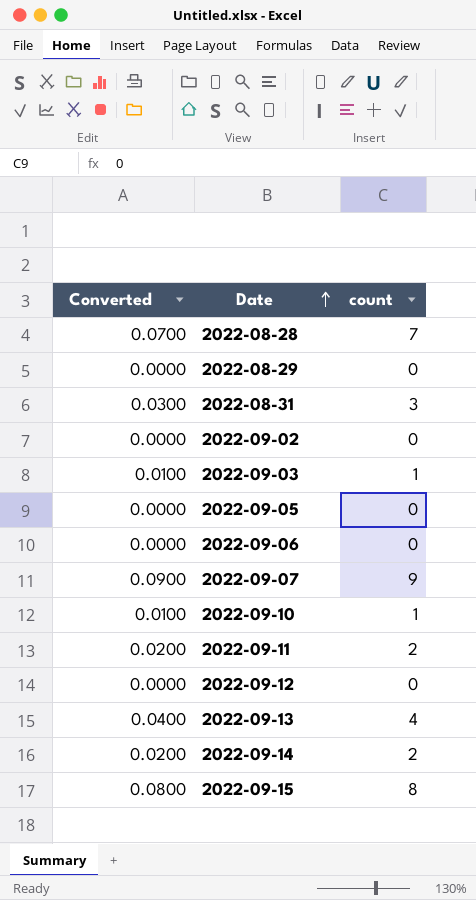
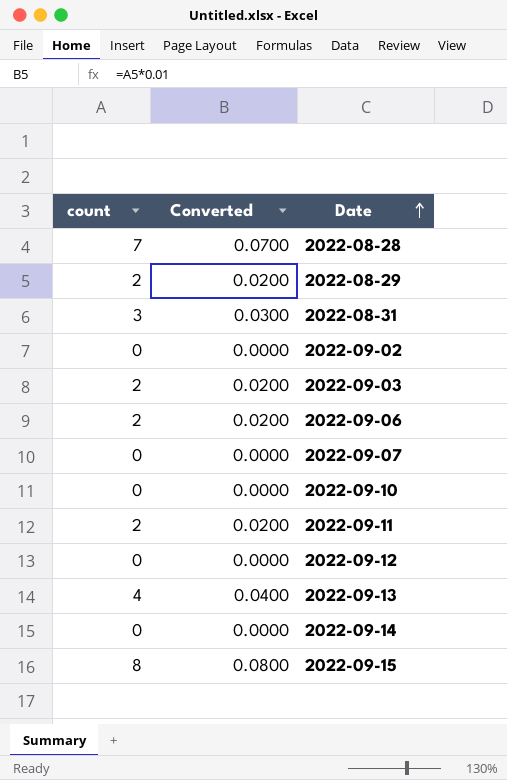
column count | position: 3 -> 1
row 2022-09-05: 0.0000 | 0 -> none
2022-08-29 | count: 0 -> 2
2022-08-29 | Converted: 0.0000 -> 0.0200
2022-09-03 | count: 1 -> 2
2022-09-03 | Converted: 0.0100 -> 0.0200
2022-09-06 | count: 0 -> 2
2022-09-06 | Converted: 0.0000 -> 0.0200
2022-09-07 | count: 9 -> 0
2022-09-07 | Converted: 0.0900 -> 0.0000
2022-09-10 | count: 1 -> 0
2022-09-10 | Converted: 0.0100 -> 0.0000
2022-09-14 | count: 2 -> 0
2022-09-14 | Converted: 0.0200 -> 0.0000

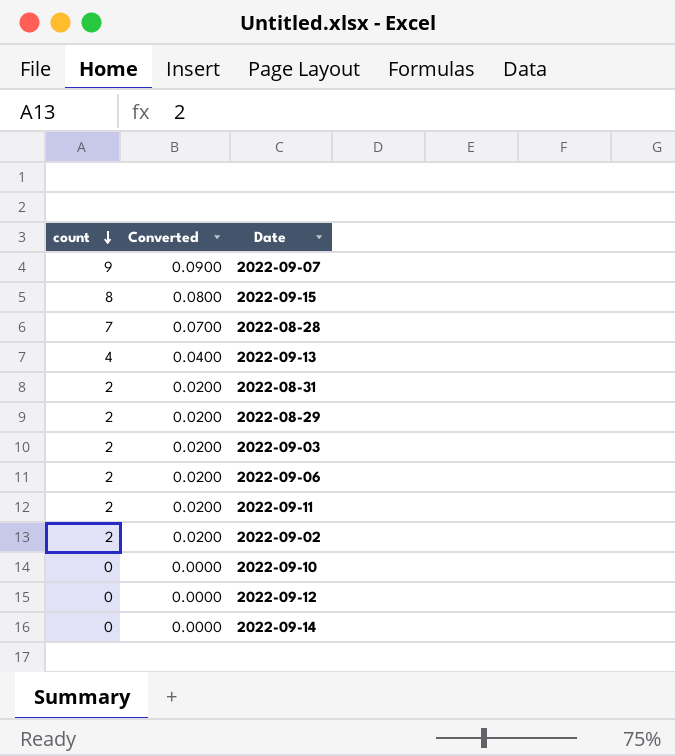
row order: Date ascending -> count descending
2022-09-07 | count: 0 -> 9
2022-09-07 | Converted: 0.0000 -> 0.0900
2022-08-31 | count: 3 -> 2
2022-08-31 | Converted: 0.0300 -> 0.0200
2022-09-02 | count: 0 -> 2
2022-09-02 | Converted: 0.0000 -> 0.0200

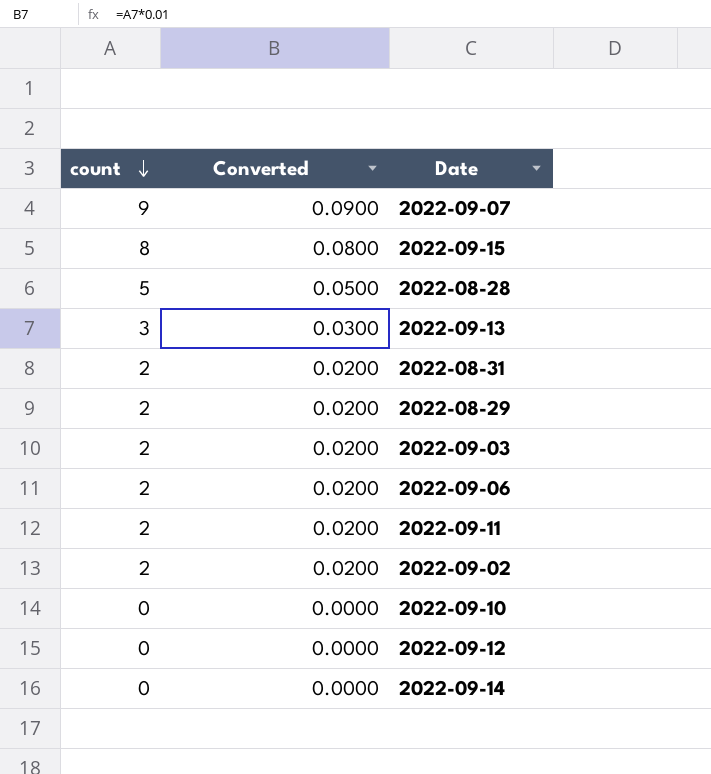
2022-08-28 | count: 7 -> 5
2022-08-28 | Converted: 0.0700 -> 0.0500
2022-09-13 | count: 4 -> 3
2022-09-13 | Converted: 0.0400 -> 0.0300

